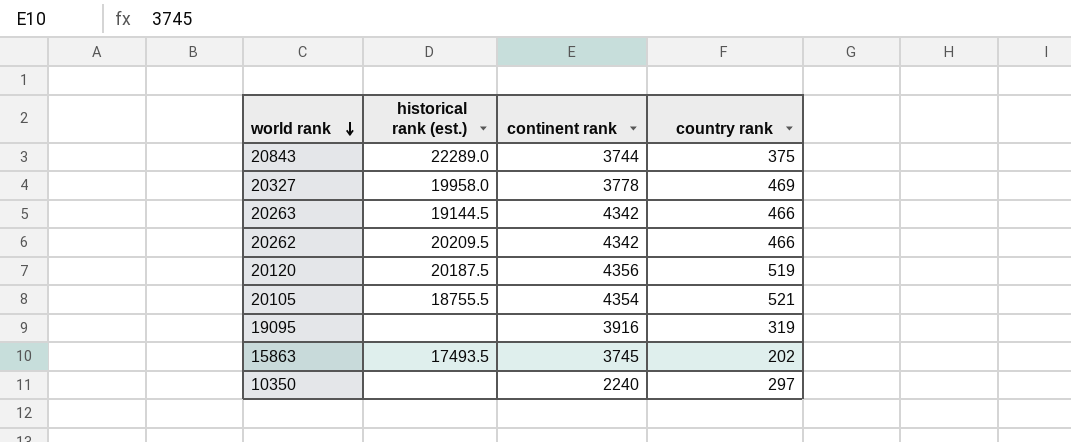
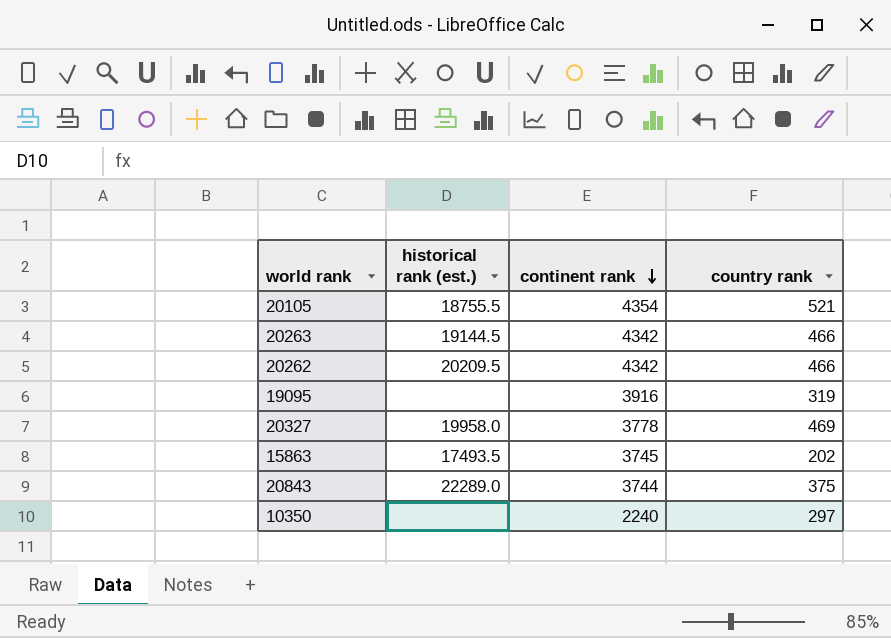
row order: world rank descending -> continent rank descending
row 20120: 20187.5 | 4356 | 519 -> none

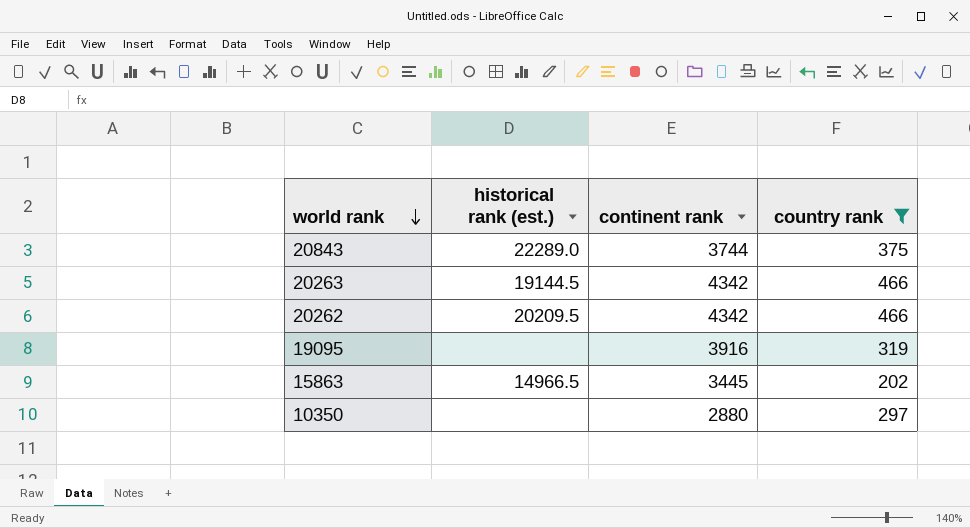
filter: none -> country rank <= 466
row order: continent rank descending -> world rank descending
15863 | historical rank (est.): 17493.5 -> 14966.5
15863 | continent rank: 3745 -> 3445
10350 | continent rank: 2240 -> 2880

